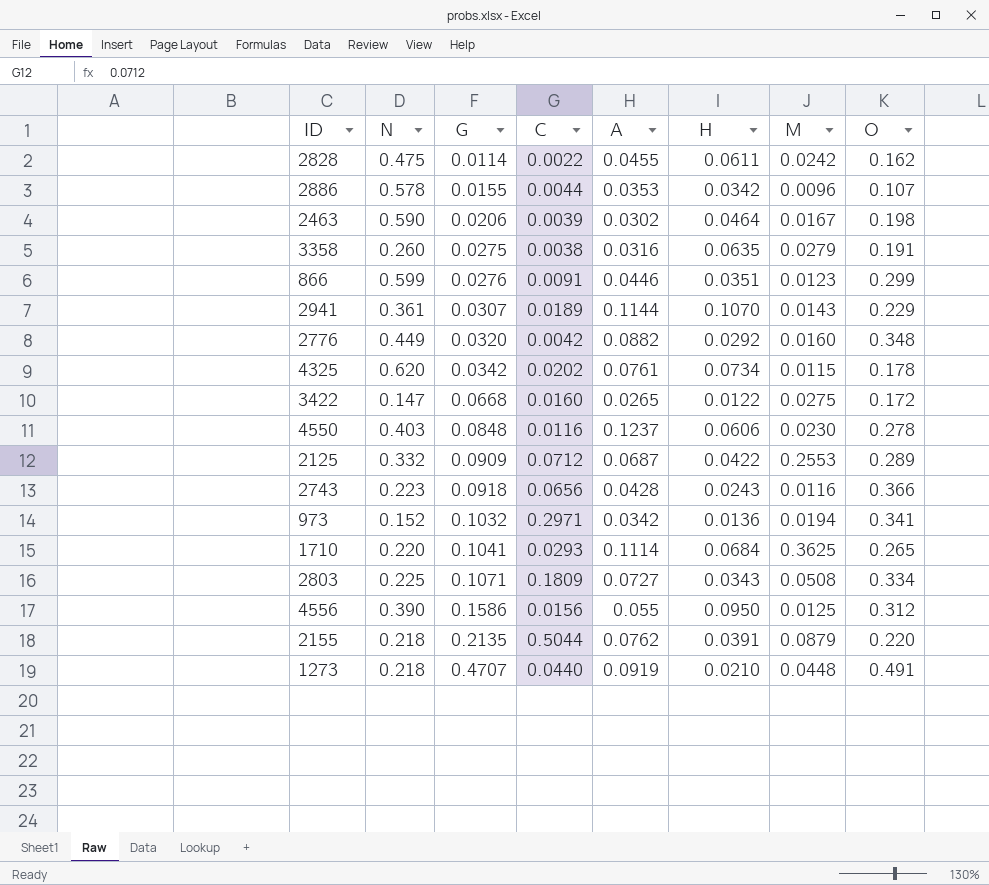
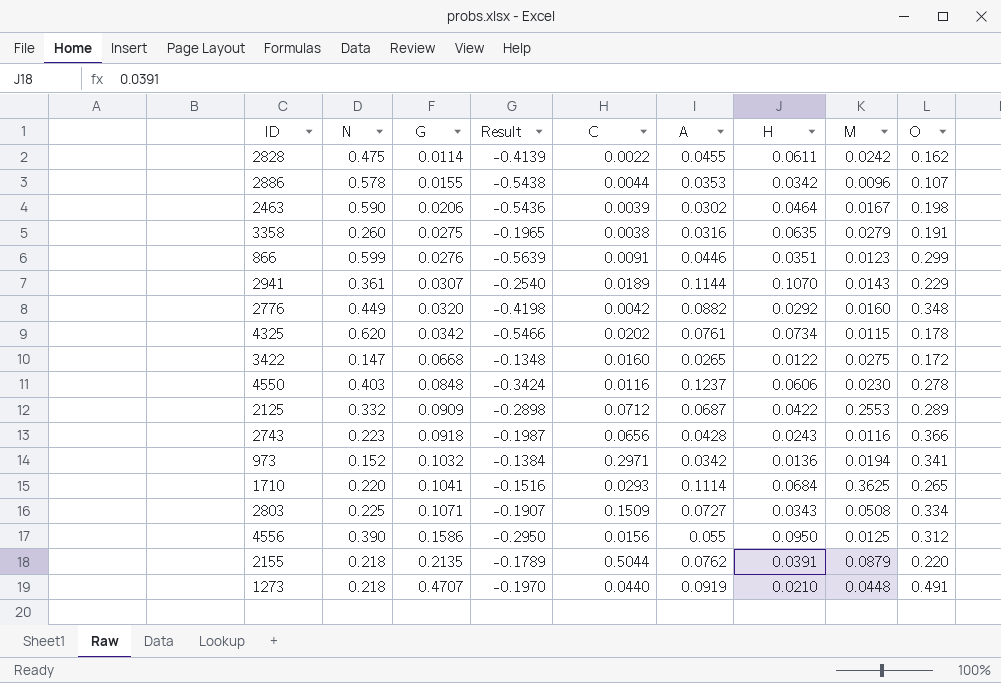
column Result | formula: none -> [H] - [N]
2803 | C: 0.1809 -> 0.1509

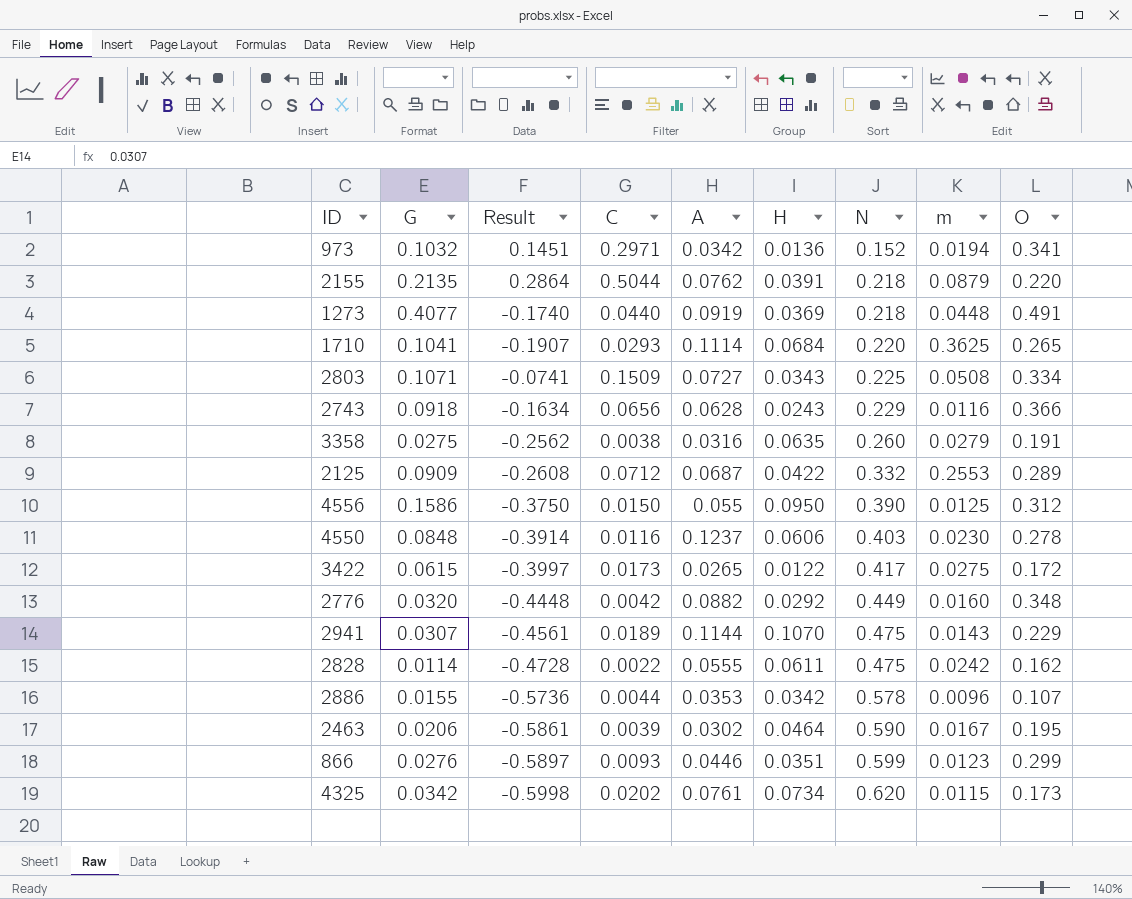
row order: G ascending -> N ascending
column Result | formula: [H] - [N] -> [C] - [N]
column N | position: 2 -> 7
column name: M -> m
1273 | G: 0.4707 -> 0.4077
1273 | H: 0.0210 -> 0.0369
2743 | A: 0.0428 -> 0.0628
2743 | N: 0.223 -> 0.229
4556 | C: 0.0156 -> 0.0150
3422 | G: 0.0668 -> 0.0615
3422 | C: 0.0160 -> 0.0173
3422 | N: 0.147 -> 0.417
2941 | N: 0.361 -> 0.475
2828 | A: 0.0455 -> 0.0555
2463 | O: 0.198 -> 0.195
866 | C: 0.0091 -> 0.0093
4325 | O: 0.178 -> 0.173

